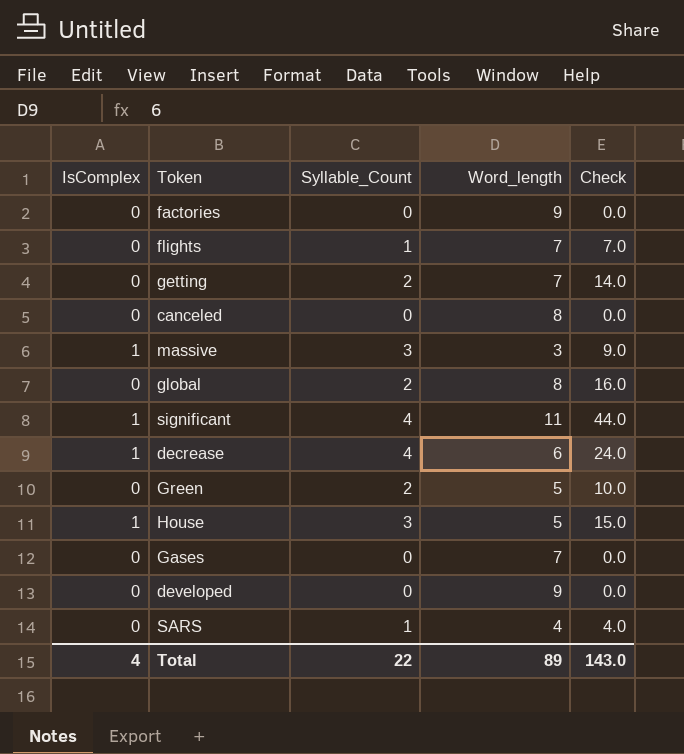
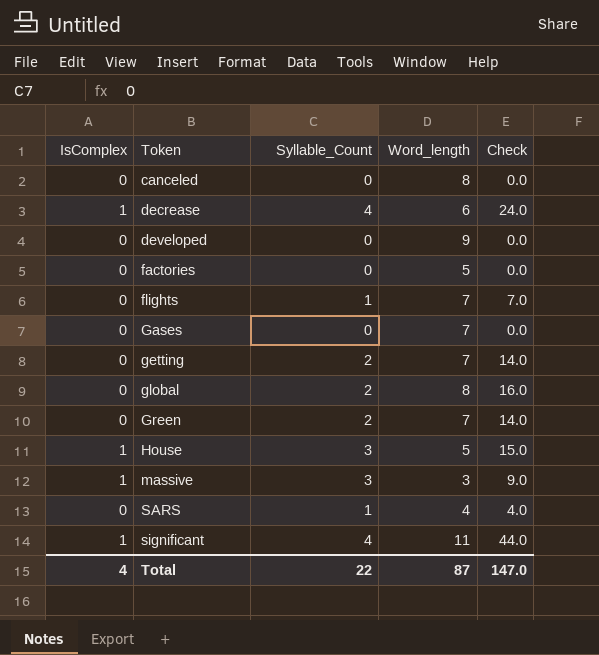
row order: none -> Token ascending
factories | Word_length: 9 -> 5
Green | Word_length: 5 -> 7
Green | Check: 10.0 -> 14.0
Total | Word_length: 89 -> 87
Total | Check: 143.0 -> 147.0

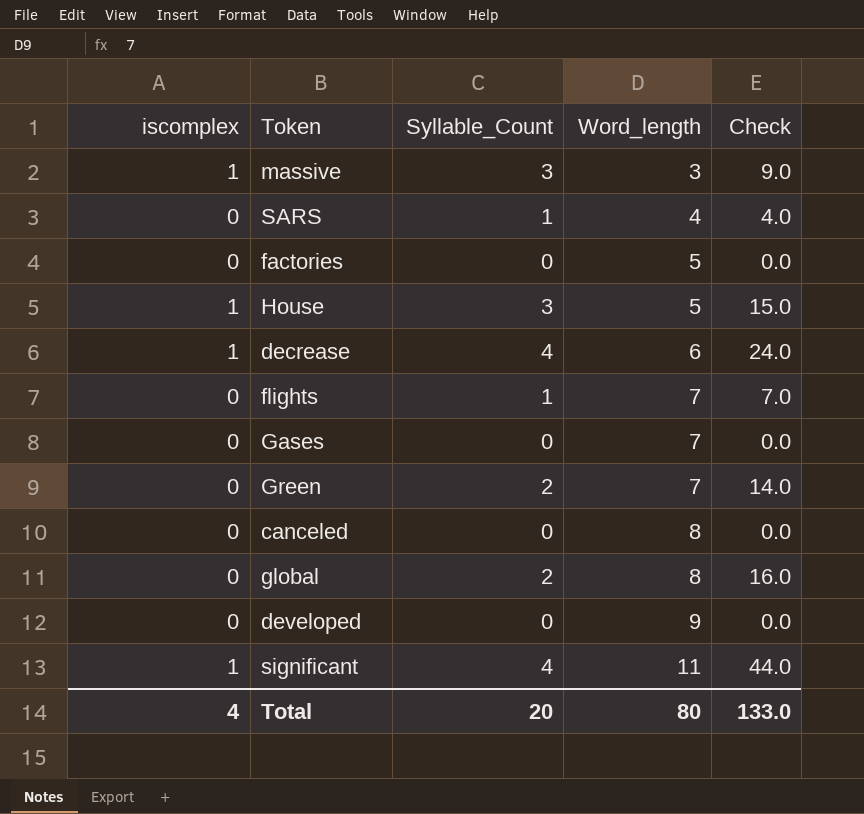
row order: Token ascending -> Word_length ascending
column name: IsComplex -> iscomplex
row getting: 0 | 2 | 7 | 14.0 -> none
Total | Syllable_Count: 22 -> 20
Total | Word_length: 87 -> 80
Total | Check: 147.0 -> 133.0

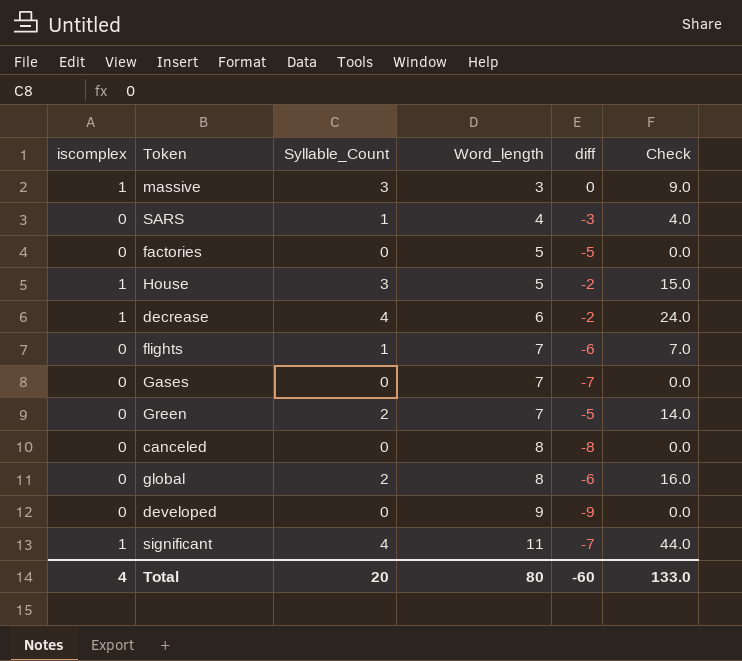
column diff | formula: none -> [Syllable_Count] - [Word_length]

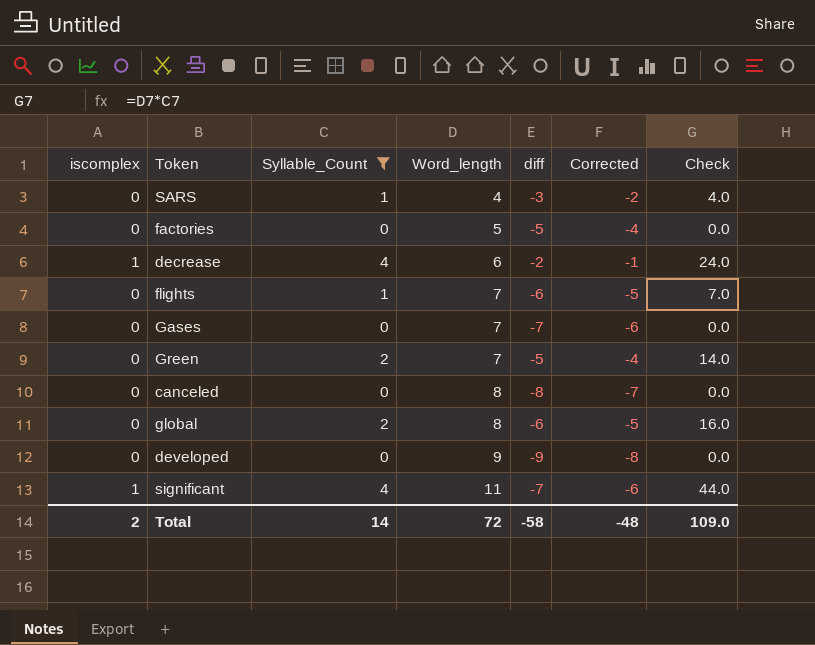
filter: none -> Syllable_Count != 3
column Corrected | formula: none -> [diff] + 1
Total | iscomplex: 4 -> 2
Total | Syllable_Count: 20 -> 14
Total | Word_length: 80 -> 72
Total | diff: -60 -> -58
Total | Check: 133.0 -> 109.0

